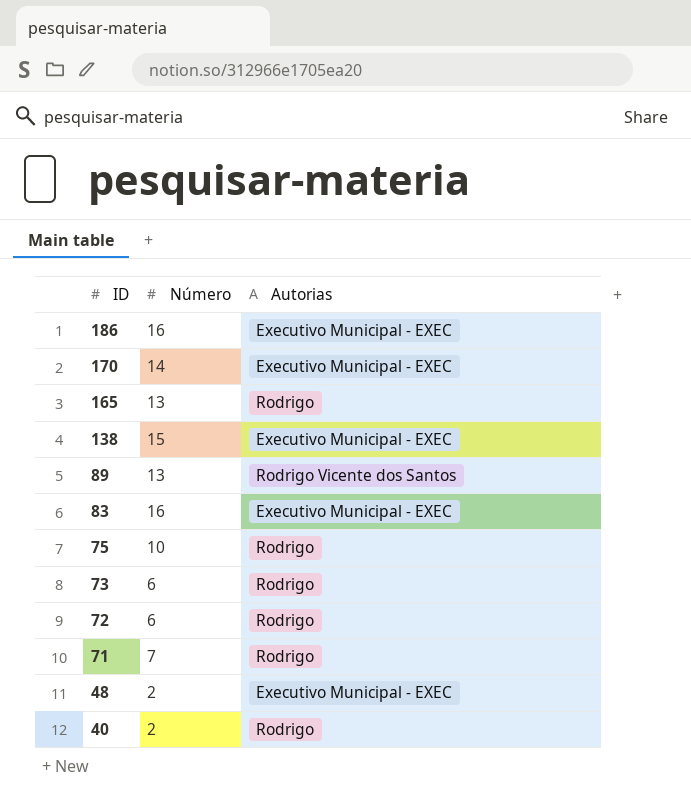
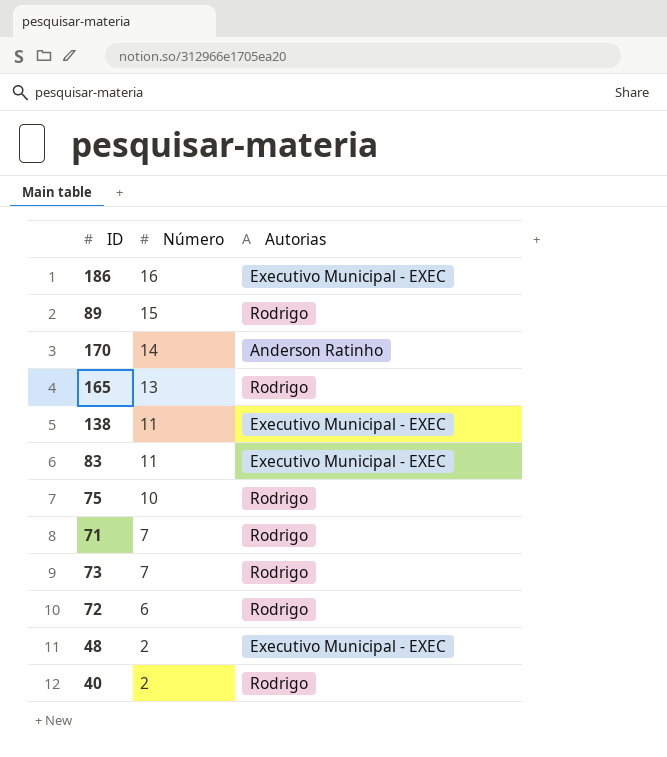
row order: ID descending -> Número descending
89 | Número: 13 -> 15
89 | Autorias: Rodrigo Vicente dos Santos -> Rodrigo
170 | Autorias: Executivo Municipal - EXEC -> Anderson Ratinho
138 | Número: 15 -> 11
83 | Número: 16 -> 11
73 | Número: 6 -> 7

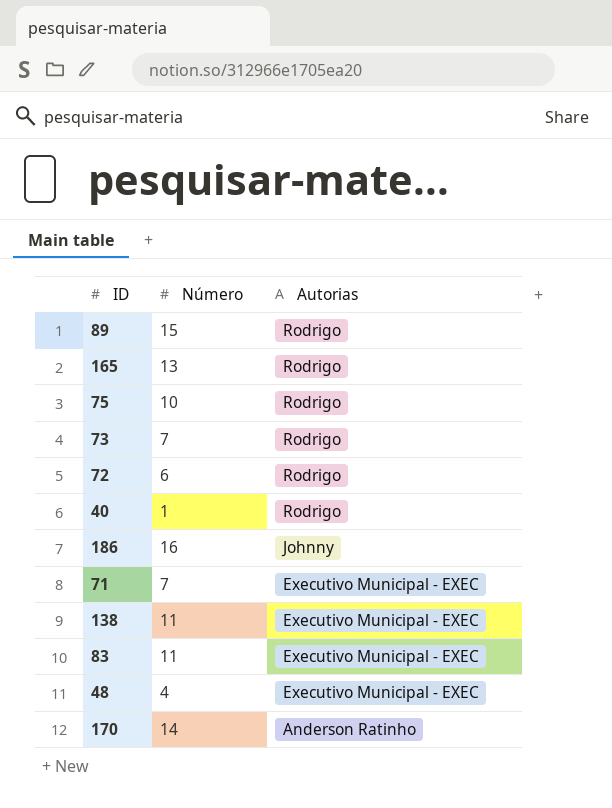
row order: Número descending -> Autorias descending
40 | Número: 2 -> 1
186 | Autorias: Executivo Municipal - EXEC -> Johnny
71 | Autorias: Rodrigo -> Executivo Municipal - EXEC
48 | Número: 2 -> 4

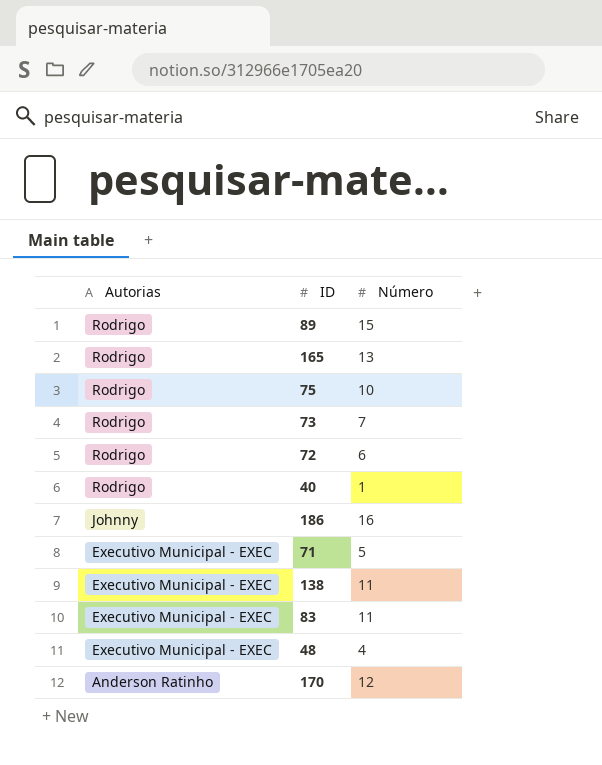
column Autorias | position: 3 -> 1
71 | Número: 7 -> 5
170 | Número: 14 -> 12

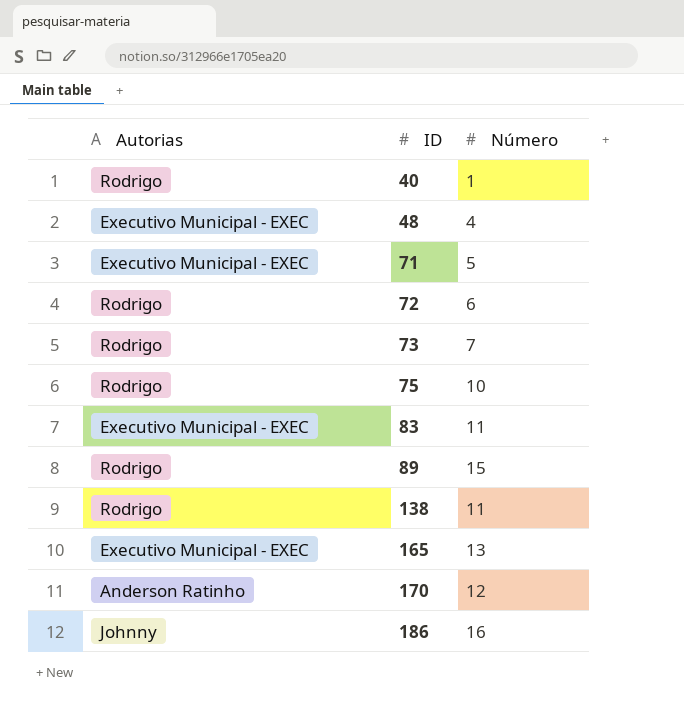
row order: Autorias descending -> ID ascending
138 | Autorias: Executivo Municipal - EXEC -> Rodrigo
165 | Autorias: Rodrigo -> Executivo Municipal - EXEC

